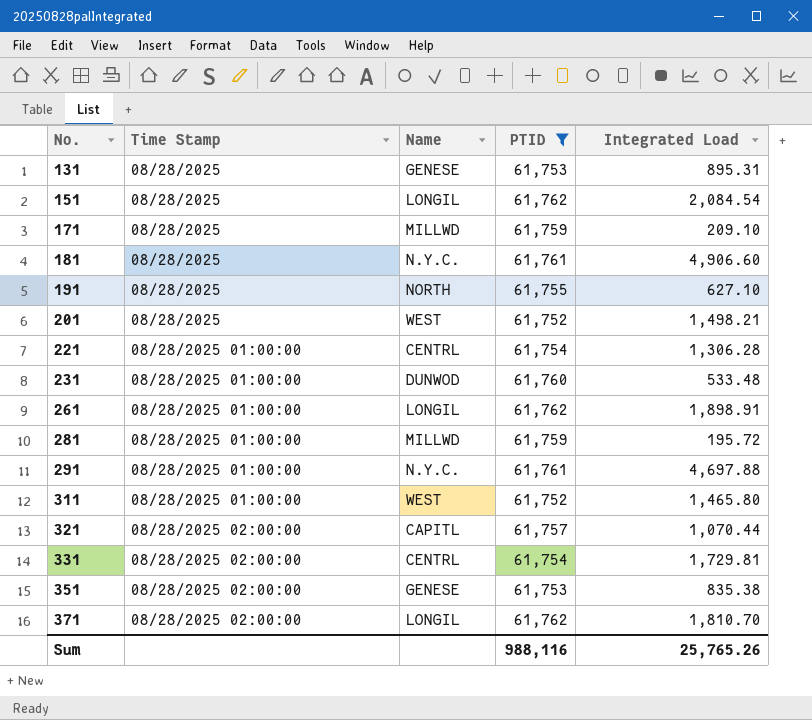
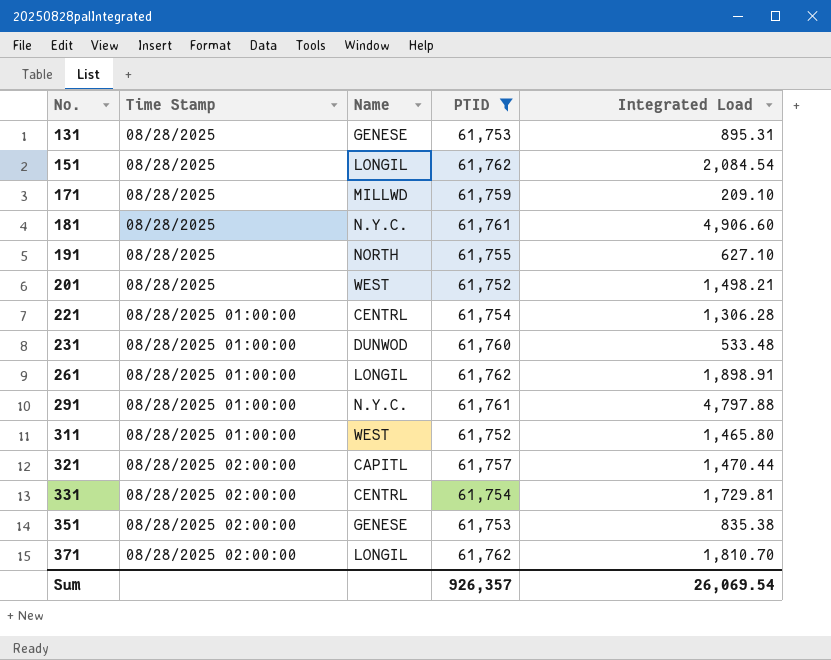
row 281: 08/28/2025 01:00:00 | MILLWD | 61,759 | 195.72 -> none
291 | Integrated Load: 4,697.88 -> 4,797.88
321 | Integrated Load: 1,070.44 -> 1,470.44
Sum | PTID: 988,116 -> 926,357
Sum | Integrated Load: 25,765.26 -> 26,069.54

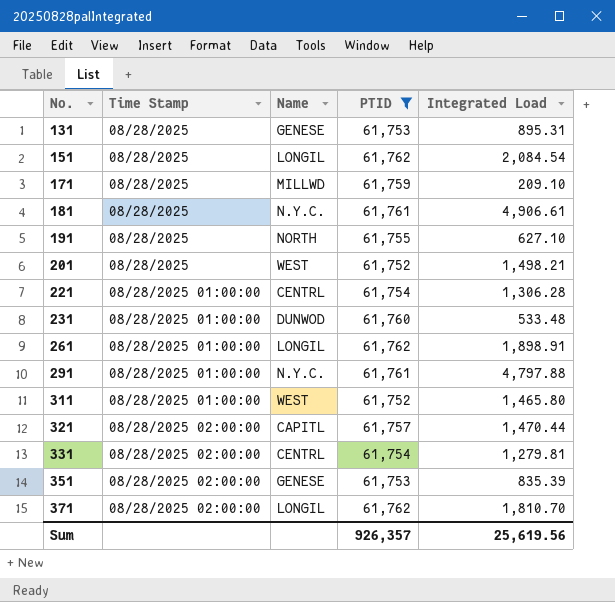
181 | Integrated Load: 4,906.60 -> 4,906.61
331 | Integrated Load: 1,729.81 -> 1,279.81
351 | Integrated Load: 835.38 -> 835.39
Sum | Integrated Load: 26,069.54 -> 25,619.56

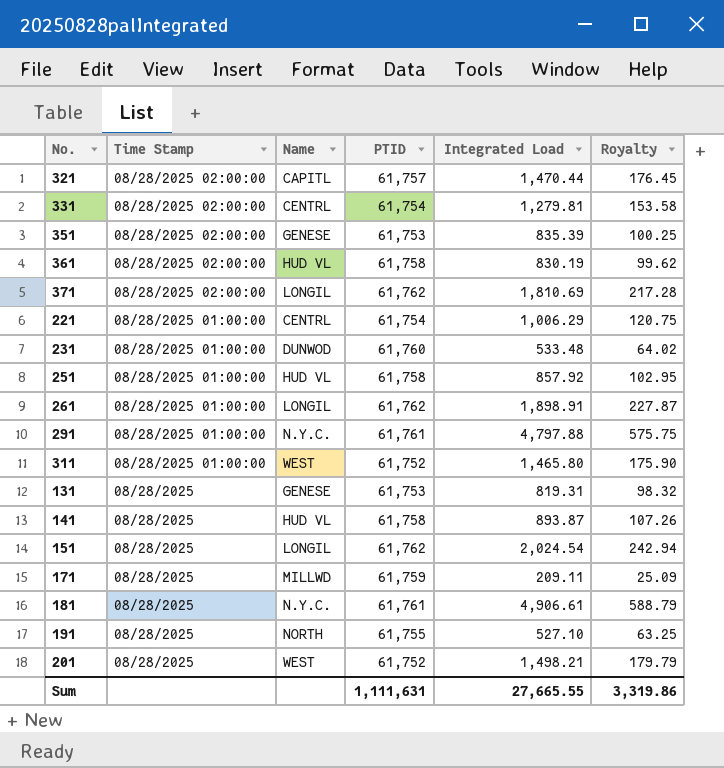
filter: PTID != 61,758 -> none
row order: No. ascending -> Time Stamp descending
column Royalty | formula: none -> [Integrated Load] * 0.12
371 | Integrated Load: 1,810.70 -> 1,810.69
221 | Integrated Load: 1,306.28 -> 1,006.29
131 | Integrated Load: 895.31 -> 819.31
151 | Integrated Load: 2,084.54 -> 2,024.54
171 | Integrated Load: 209.10 -> 209.11
191 | Integrated Load: 627.10 -> 527.10
Sum | PTID: 926,357 -> 1,111,631
Sum | Integrated Load: 25,619.56 -> 27,665.55

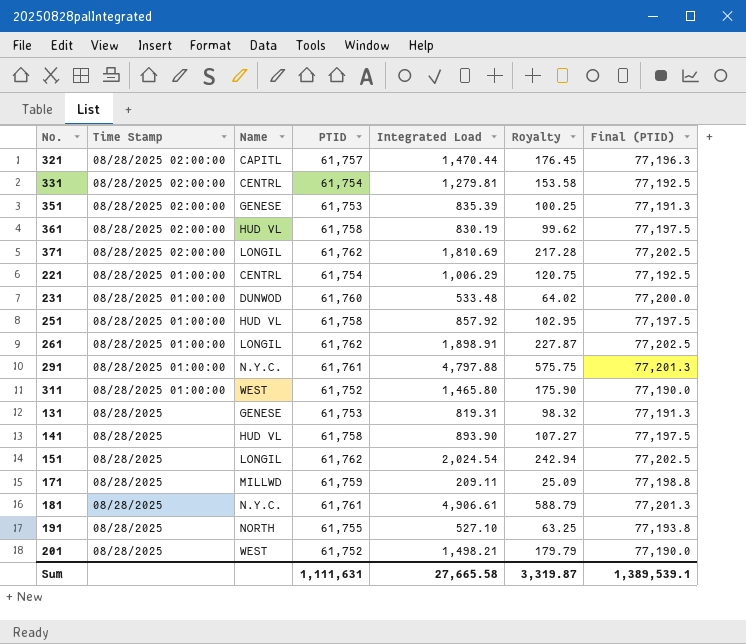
column Final (PTID) | formula: none -> [PTID] * 1.25
141 | Integrated Load: 893.87 -> 893.90
141 | Royalty: 107.26 -> 107.27
Sum | Integrated Load: 27,665.55 -> 27,665.58
Sum | Royalty: 3,319.86 -> 3,319.87

